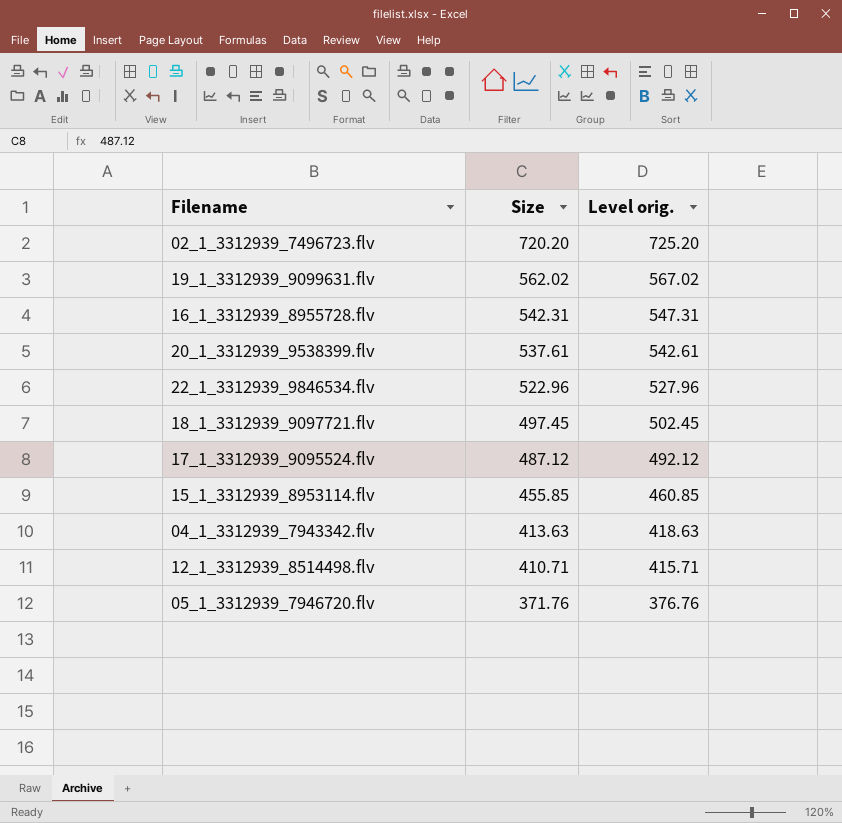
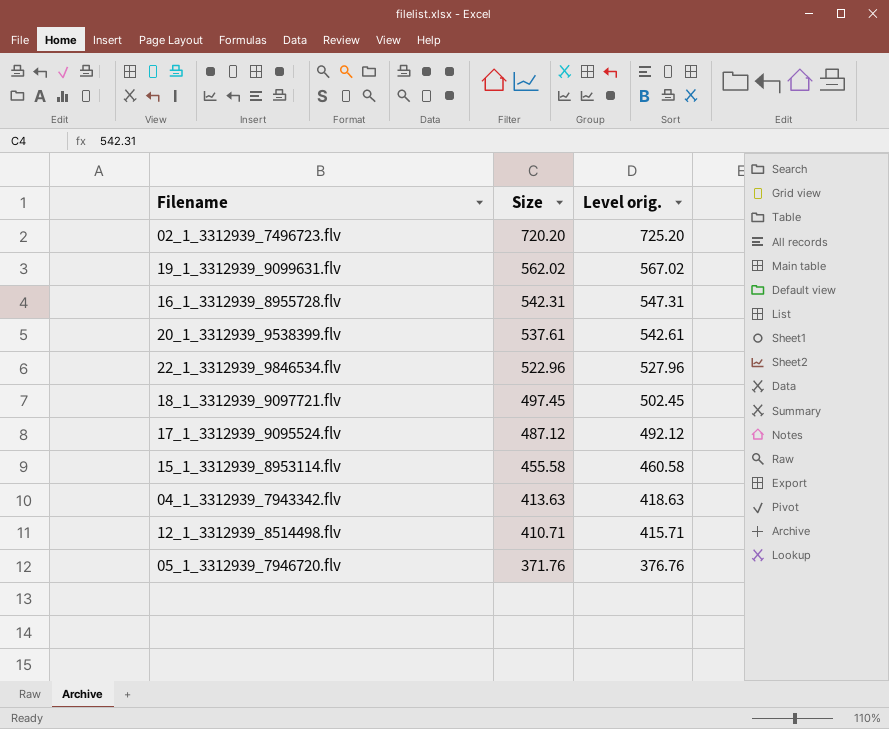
15_1_3312939_8953114.flv | Size: 455.85 -> 455.58
15_1_3312939_8953114.flv | Level orig.: 460.85 -> 460.58

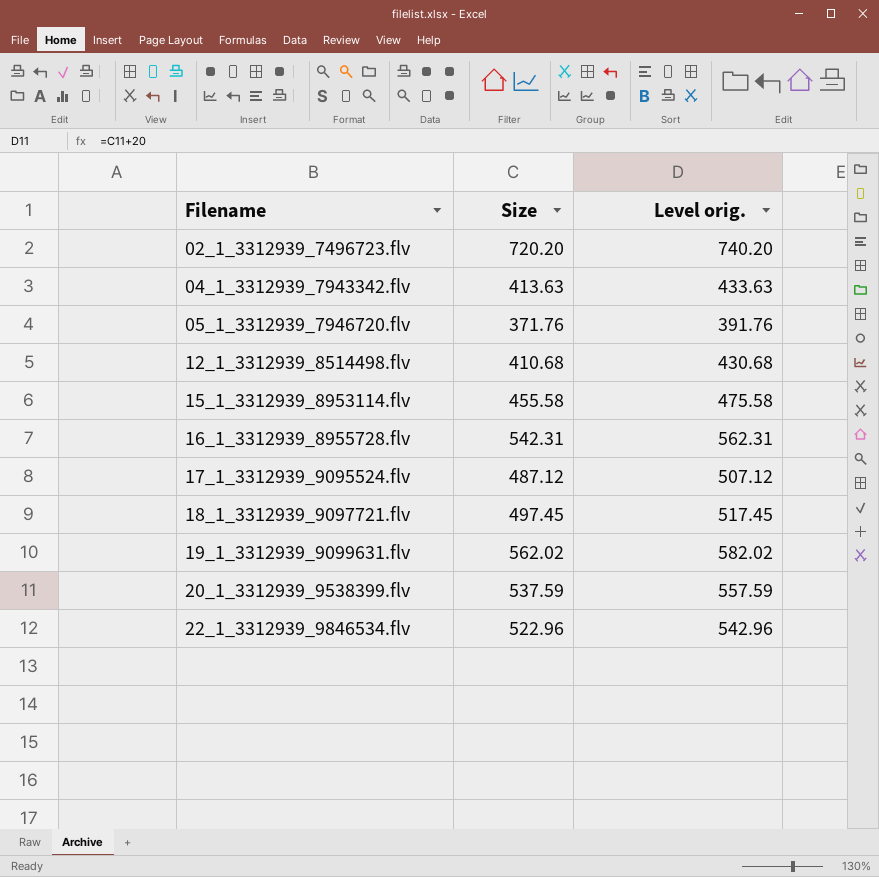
row order: Size descending -> Filename ascending
column Level orig. | formula: [Size] + 5 -> [Size] + 20
12_1_3312939_8514498.flv | Size: 410.71 -> 410.68
20_1_3312939_9538399.flv | Size: 537.61 -> 537.59

